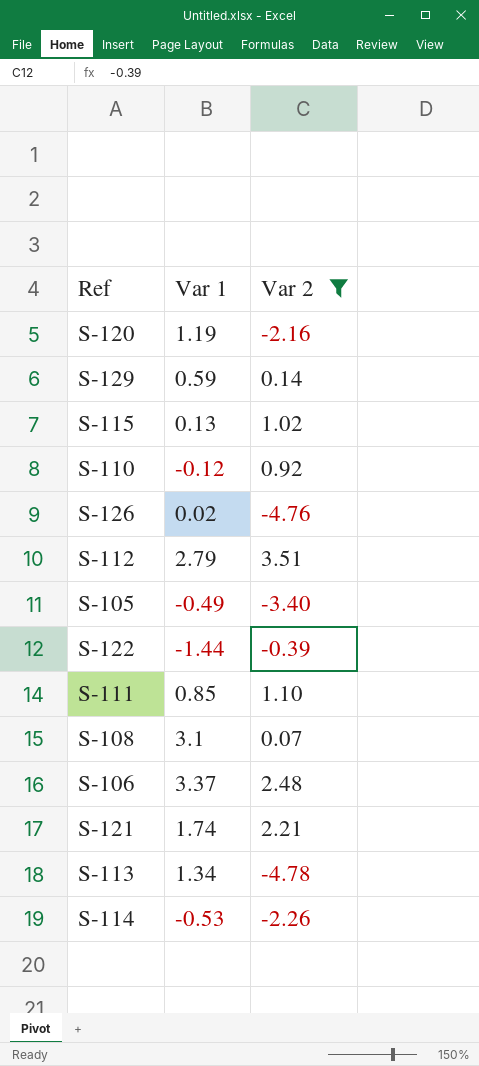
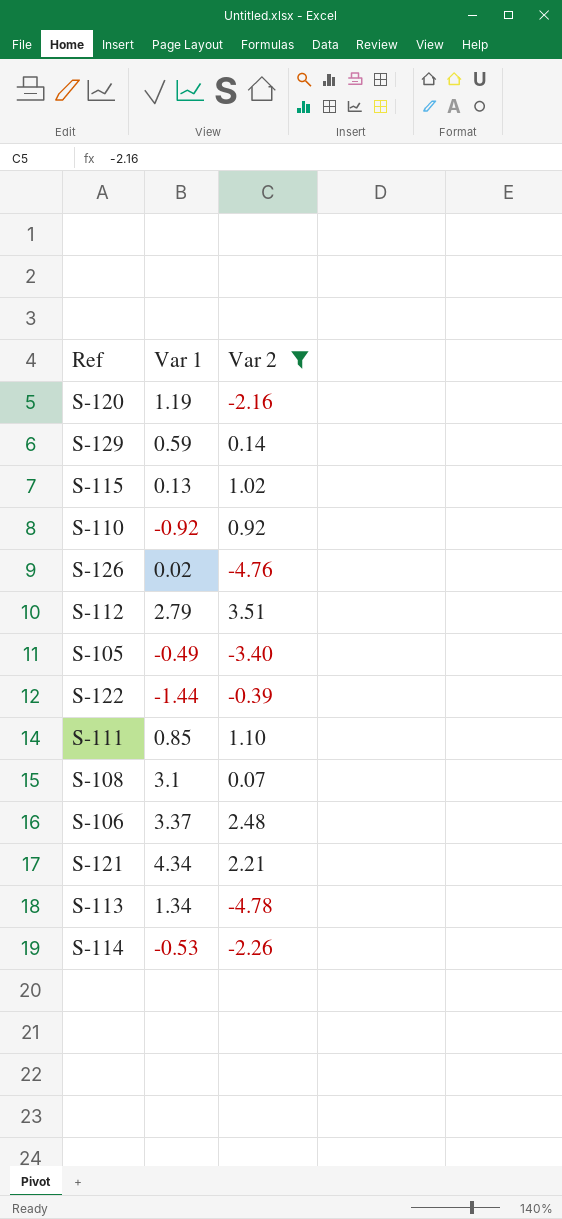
S-110 | Var 1: -0.12 -> -0.92
S-121 | Var 1: 1.74 -> 4.34

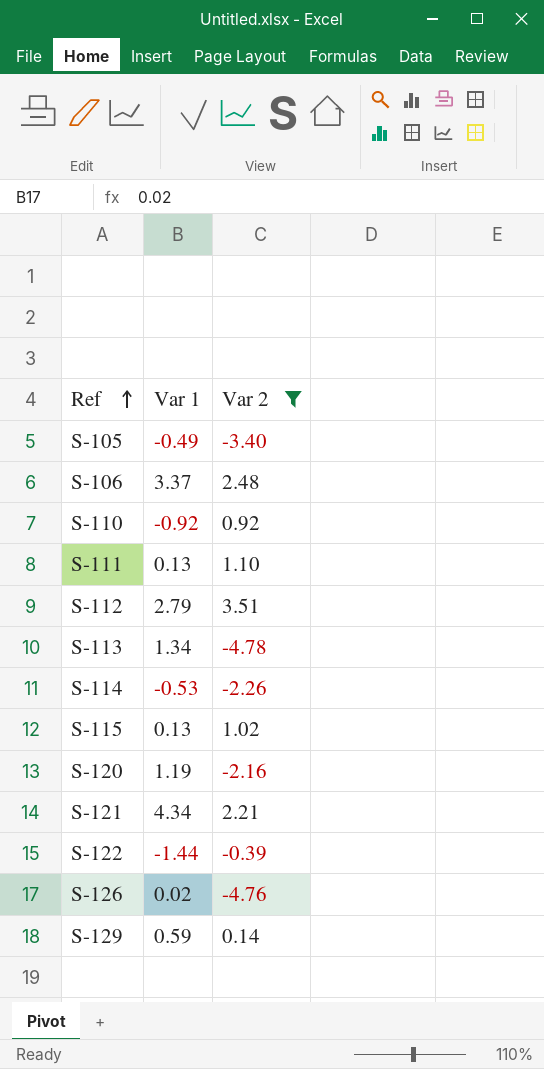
row order: none -> Ref ascending
row S-108: 3.1 | 0.07 -> none
S-111 | Var 1: 0.85 -> 0.13

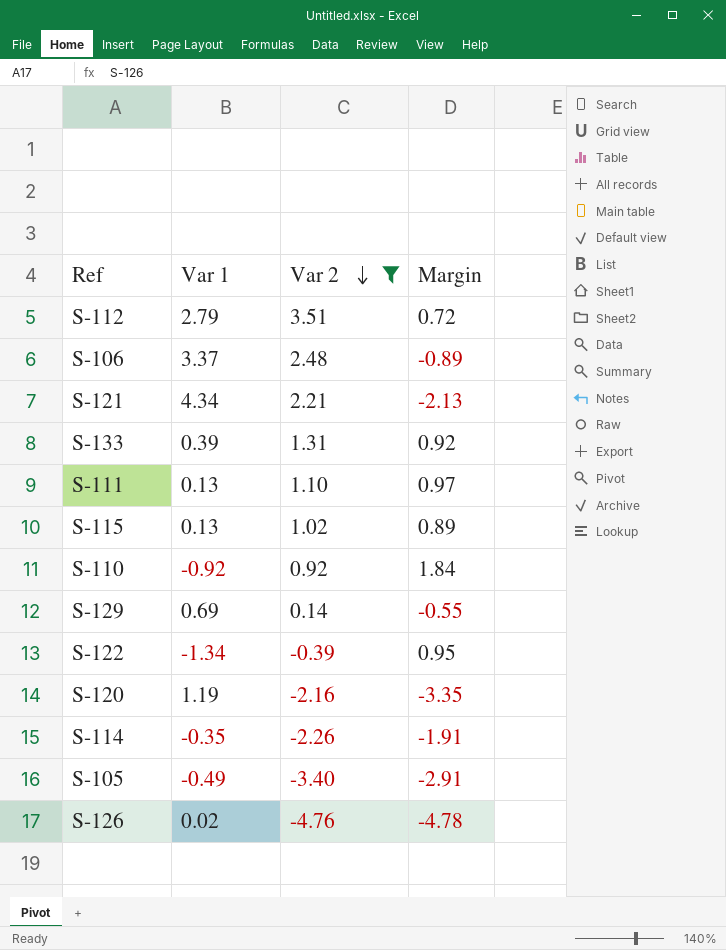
row order: Ref ascending -> Var 2 descending
column Margin | formula: none -> [Var 2] - [Var 1]
row S-113: 1.34 | -4.78 -> none
row S-133: none -> 0.39 | 1.31 | 0.92
S-129 | Var 1: 0.59 -> 0.69
S-122 | Var 1: -1.44 -> -1.34
S-114 | Var 1: -0.53 -> -0.35

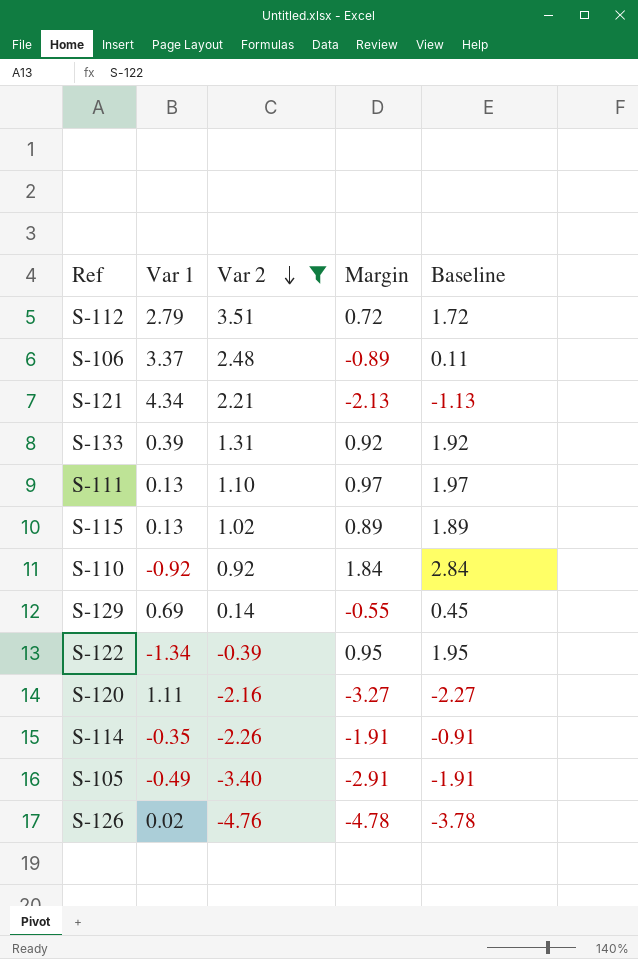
column Baseline | formula: none -> [Margin] + 1
S-120 | Var 1: 1.19 -> 1.11
S-120 | Margin: -3.35 -> -3.27

